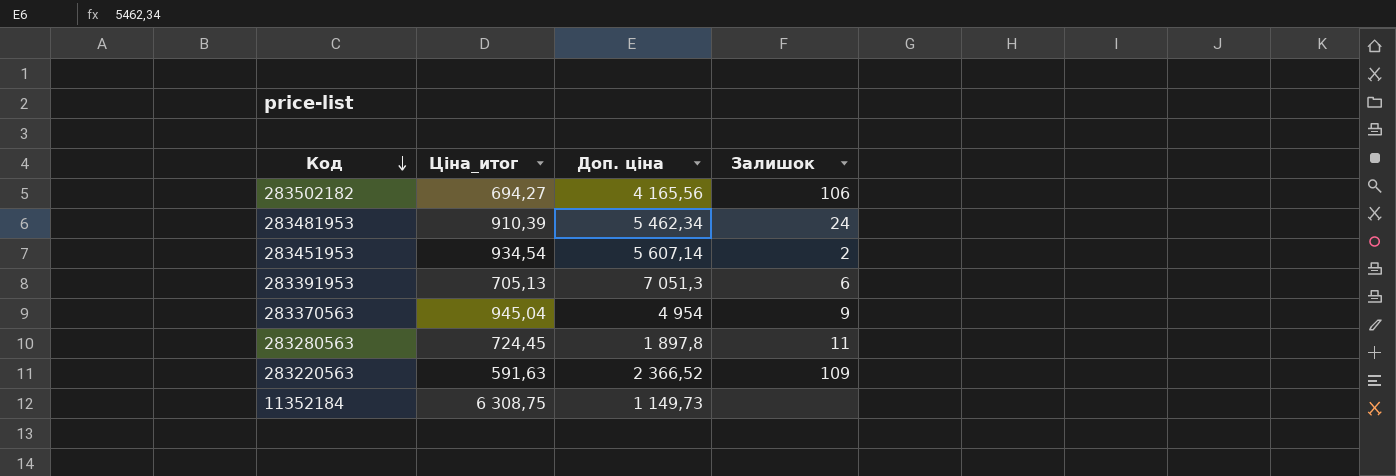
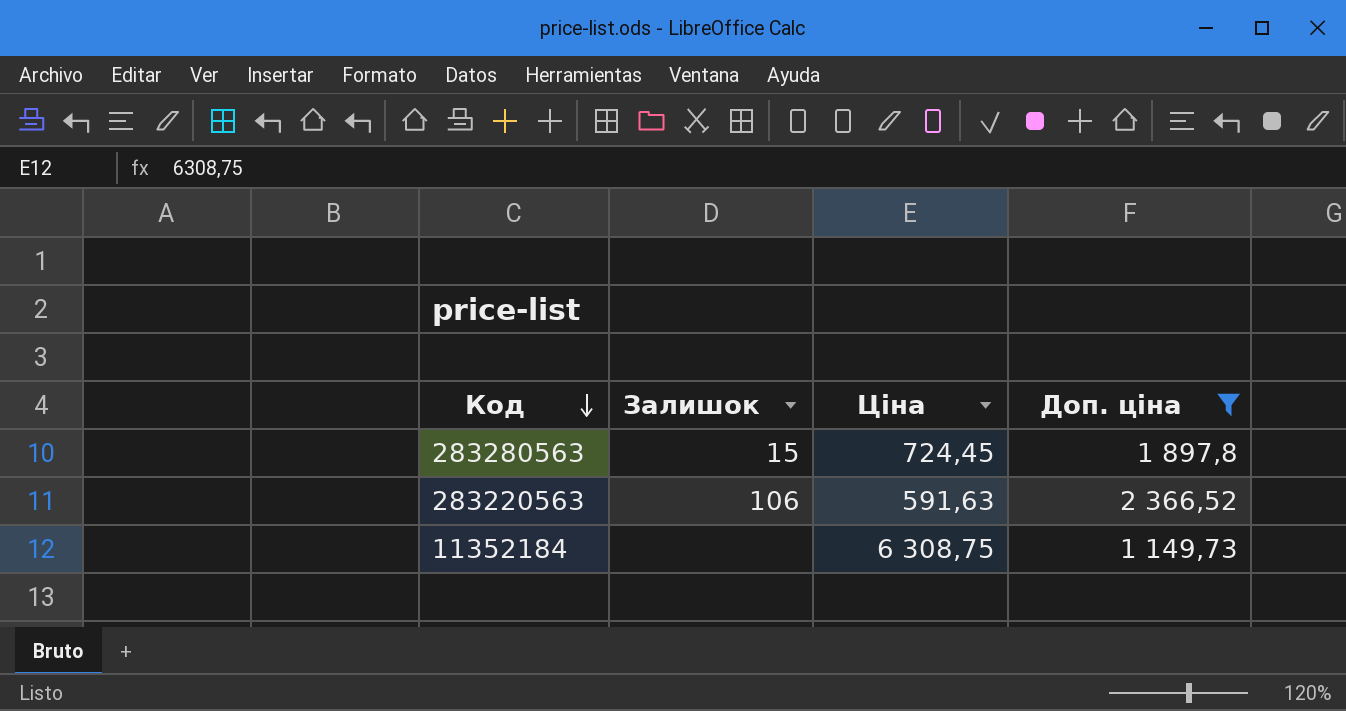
filter: none -> Доп. ціна <= 2 366,52
column Залишок | position: 4 -> 2
column name: Ціна_итог -> Ціна
283280563 | Залишок: 11 -> 15
283220563 | Залишок: 109 -> 106

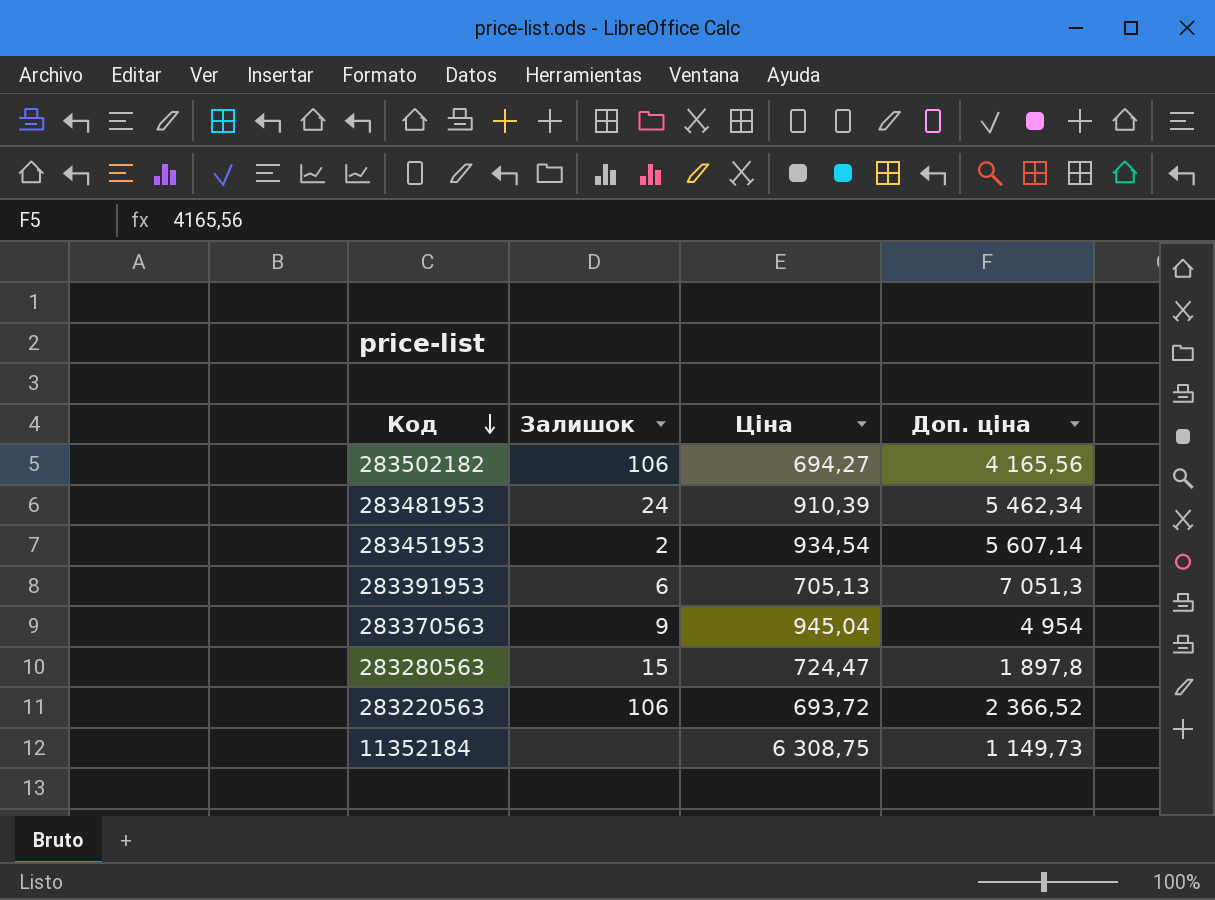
filter: Доп. ціна <= 2 366,52 -> none
283280563 | Ціна: 724,45 -> 724,47
283220563 | Ціна: 591,63 -> 693,72

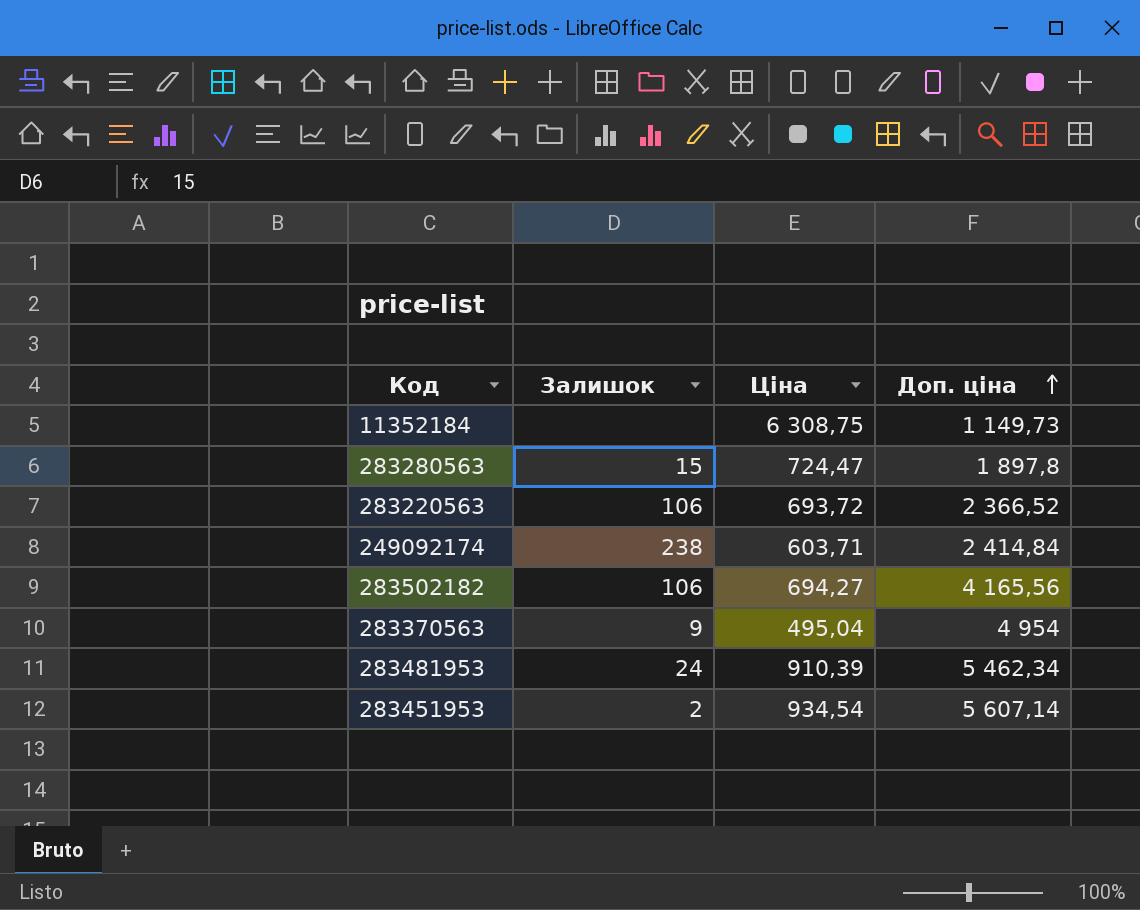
row order: Код descending -> Доп. ціна ascending
row 283391953: 6 | 705,13 | 7 051,3 -> none
row 249092174: none -> 238 | 603,71 | 2 414,84
283370563 | Ціна: 945,04 -> 495,04

